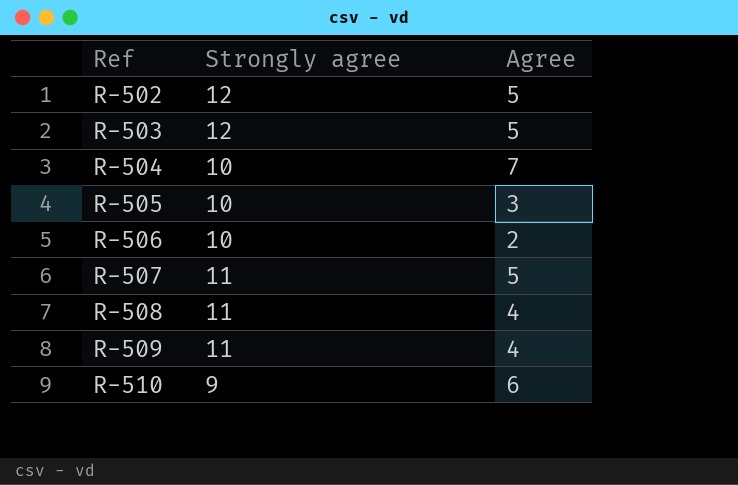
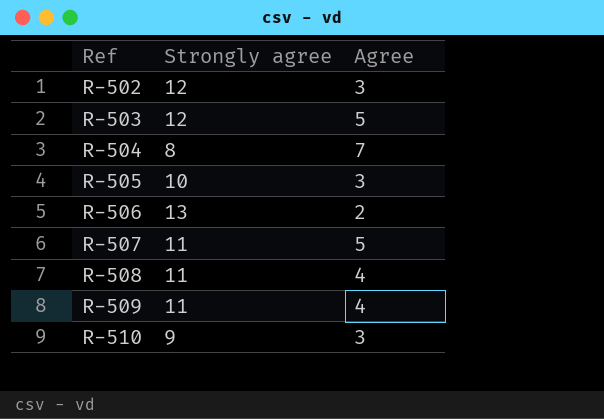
R-502 | Agree: 5 -> 3
R-504 | Strongly agree: 10 -> 8
R-506 | Strongly agree: 10 -> 13
R-510 | Agree: 6 -> 3

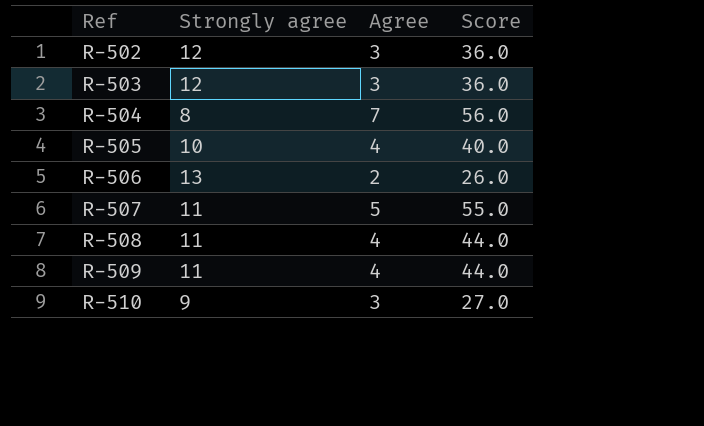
column Score | formula: none -> [Strongly agree] * [Agree]
R-503 | Agree: 5 -> 3
R-505 | Agree: 3 -> 4

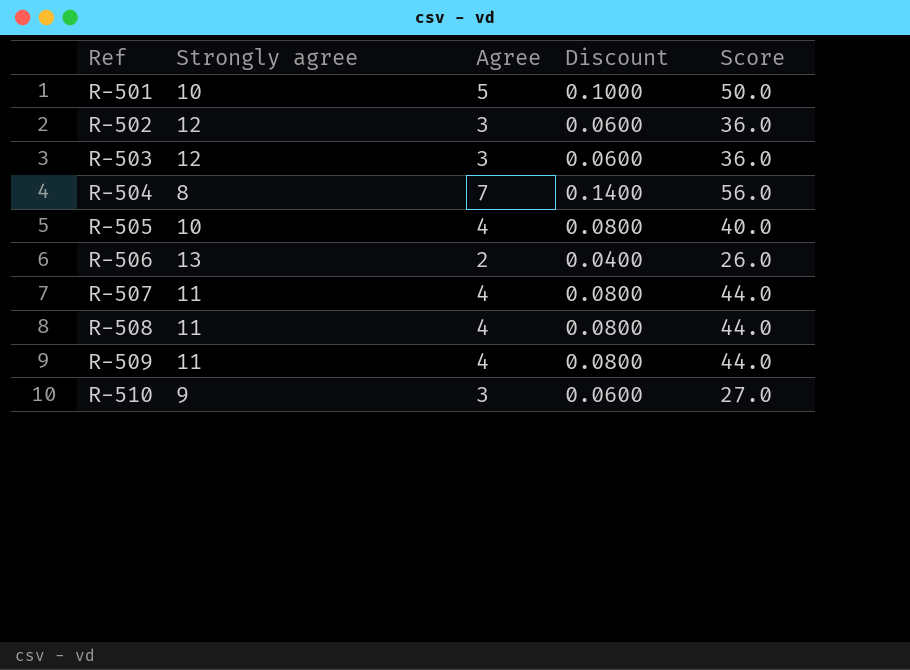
column Discount | formula: none -> [Agree] * 0.02
row R-501: none -> 10 | 5 | 0.1000 | 50.0
R-507 | Agree: 5 -> 4
R-507 | Score: 55.0 -> 44.0

